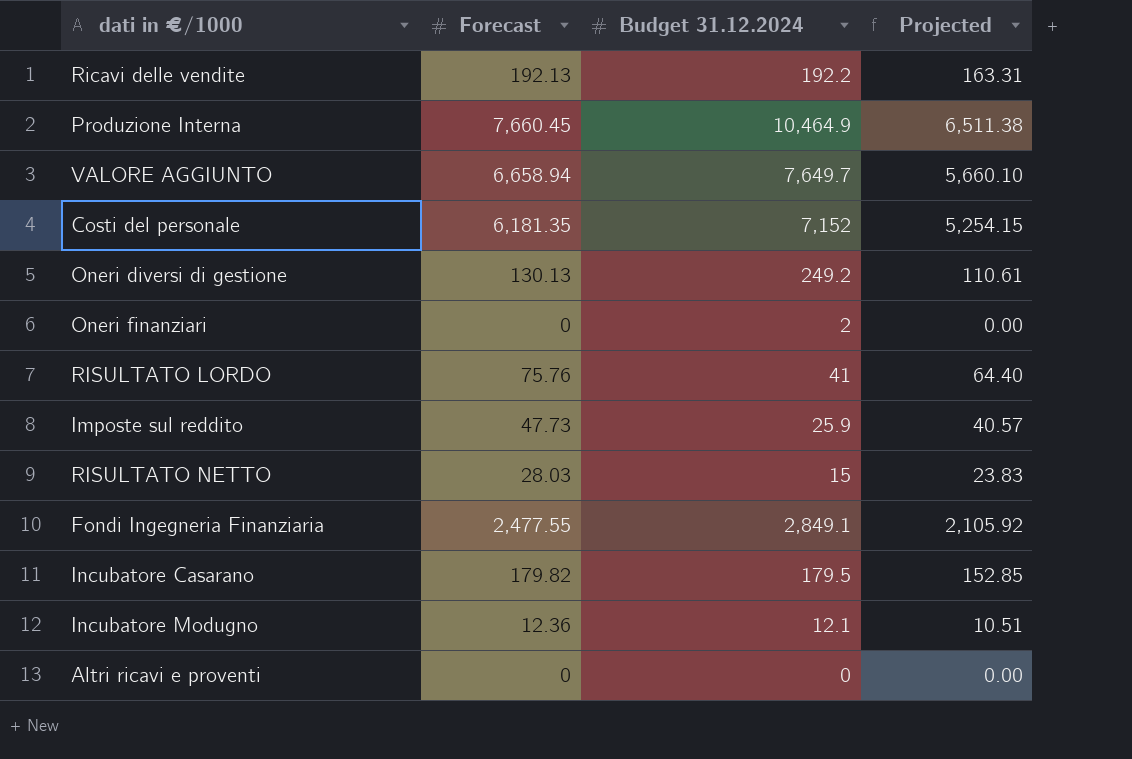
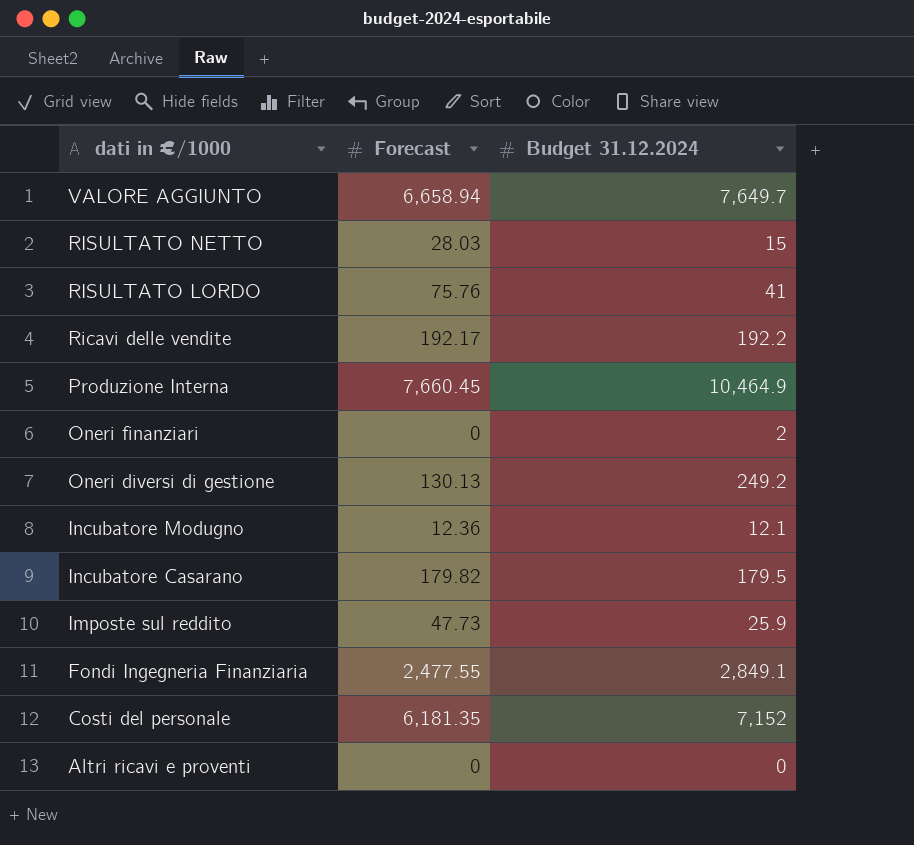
row order: none -> dati in €/1000 descending
column Projected | formula: [Forecast] * 0.85 -> none
Ricavi delle vendite | Forecast: 192.13 -> 192.17

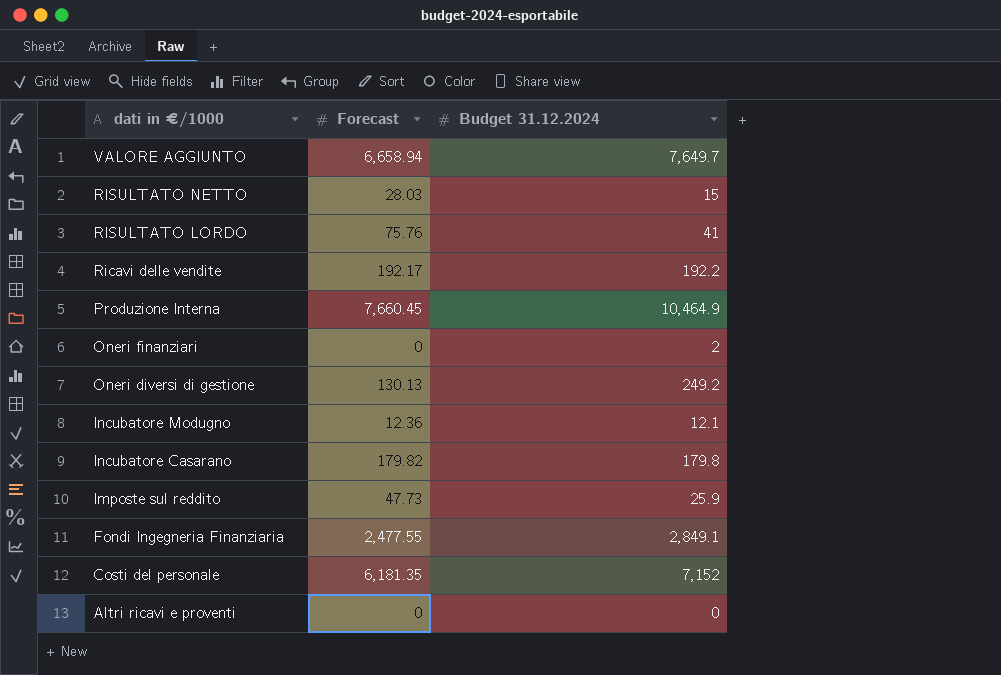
Incubatore Casarano | Budget 31.12.2024: 179.5 -> 179.8

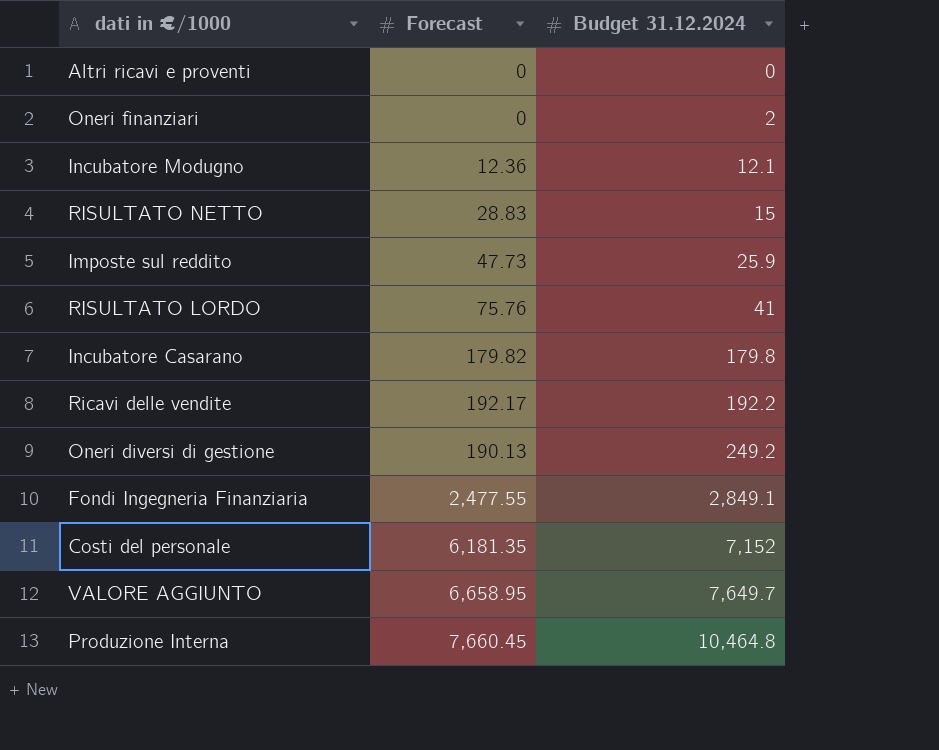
row order: dati in €/1000 descending -> Budget 31.12.2024 ascending
RISULTATO NETTO | Forecast: 28.03 -> 28.83
Oneri diversi di gestione | Forecast: 130.13 -> 190.13
VALORE AGGIUNTO | Forecast: 6,658.94 -> 6,658.95
Produzione Interna | Budget 31.12.2024: 10,464.9 -> 10,464.8

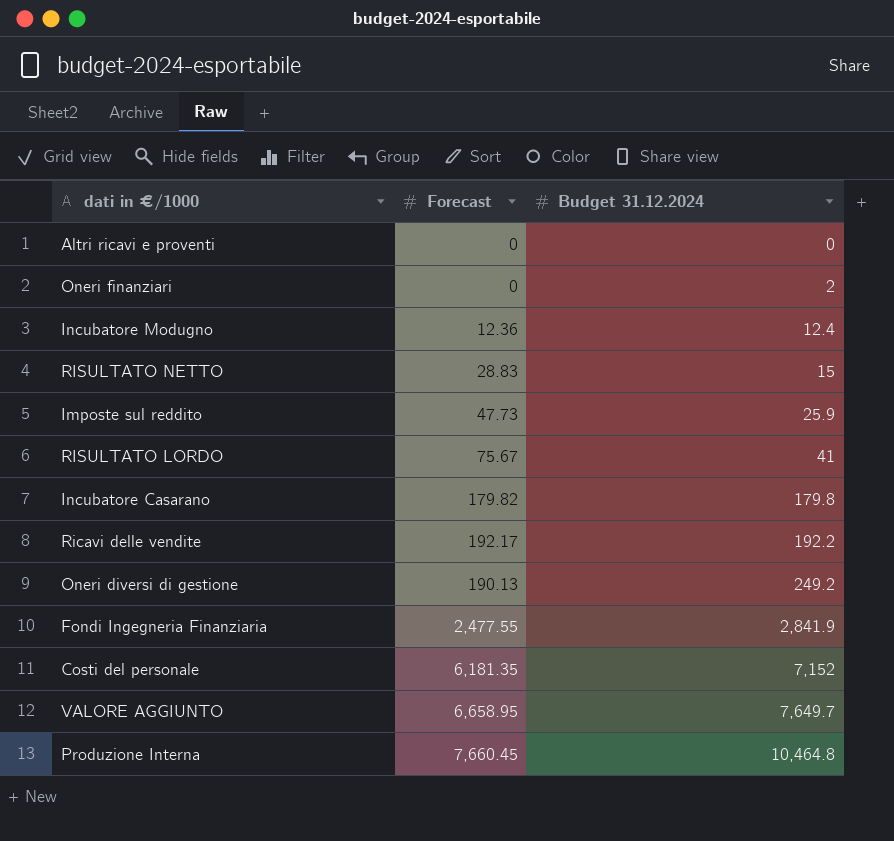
Incubatore Modugno | Budget 31.12.2024: 12.1 -> 12.4
RISULTATO LORDO | Forecast: 75.76 -> 75.67
Fondi Ingegneria Finanziaria | Budget 31.12.2024: 2,849.1 -> 2,841.9

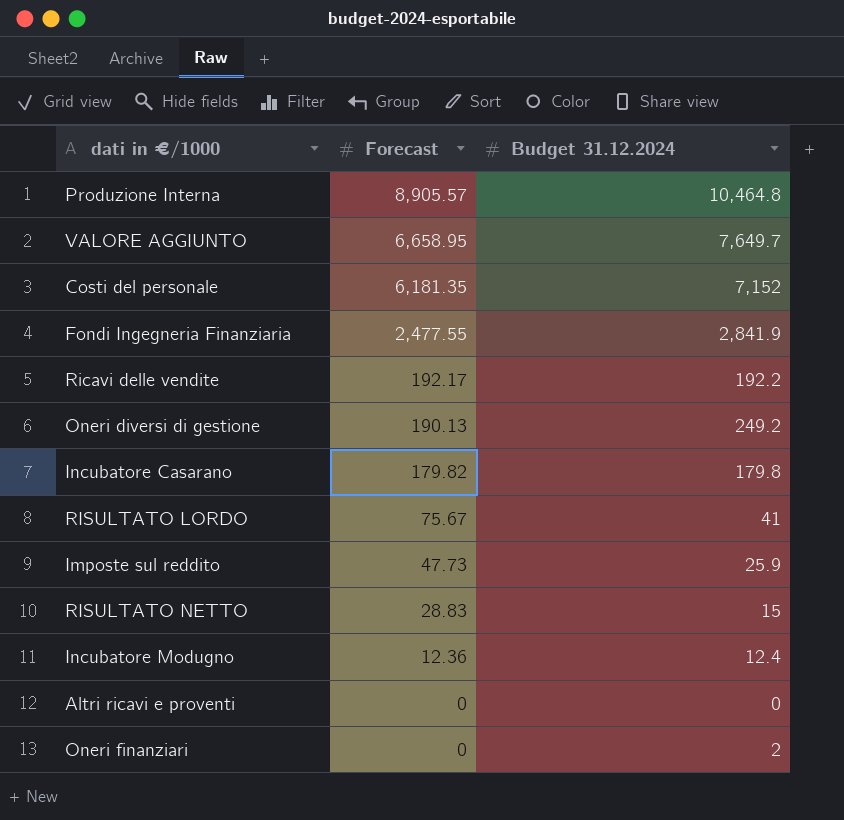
row order: Budget 31.12.2024 ascending -> Forecast descending
Produzione Interna | Forecast: 7,660.45 -> 8,905.57

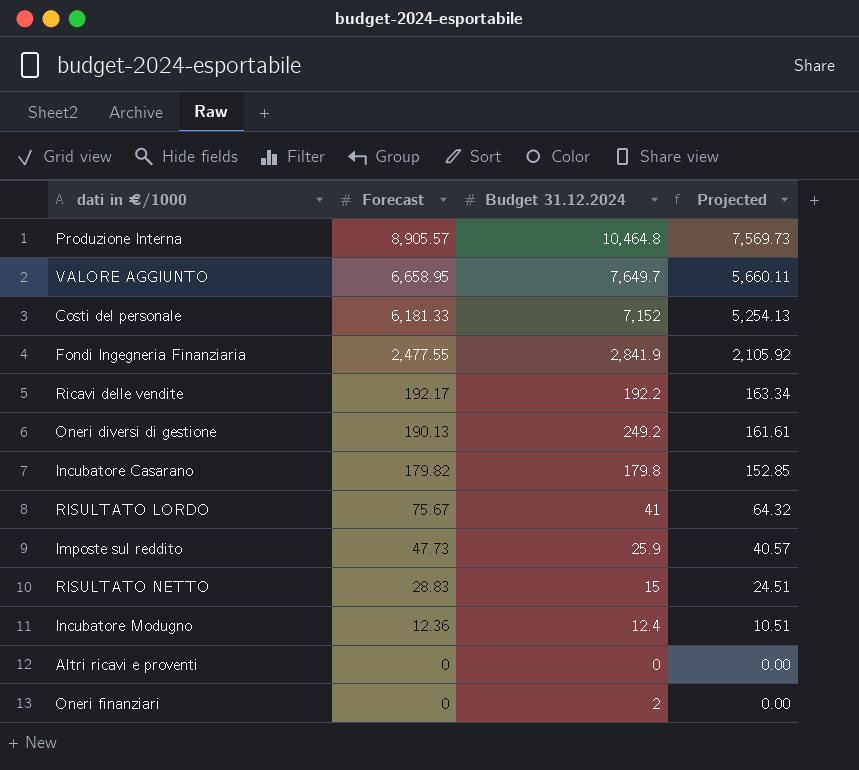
column Projected | formula: none -> [Forecast] * 0.85
Costi del personale | Forecast: 6,181.35 -> 6,181.33

